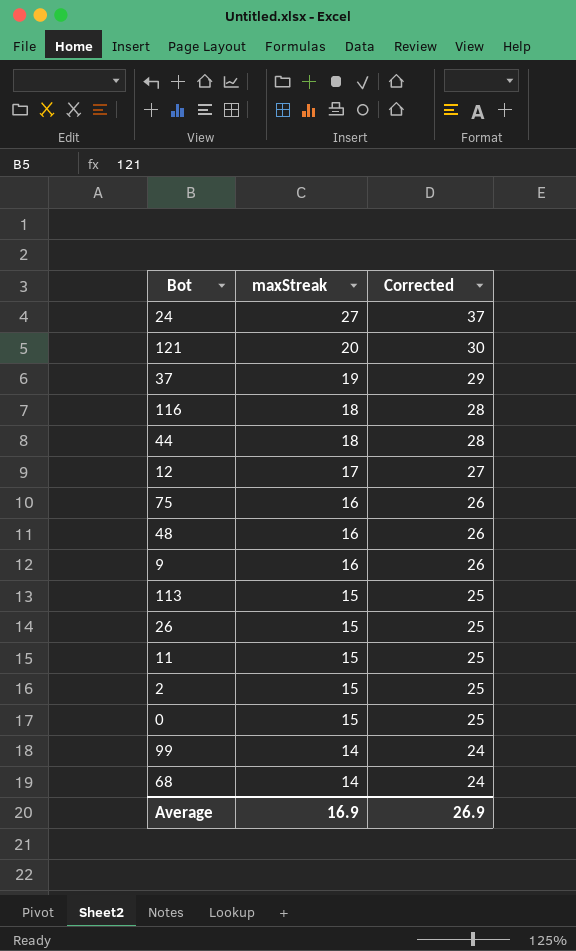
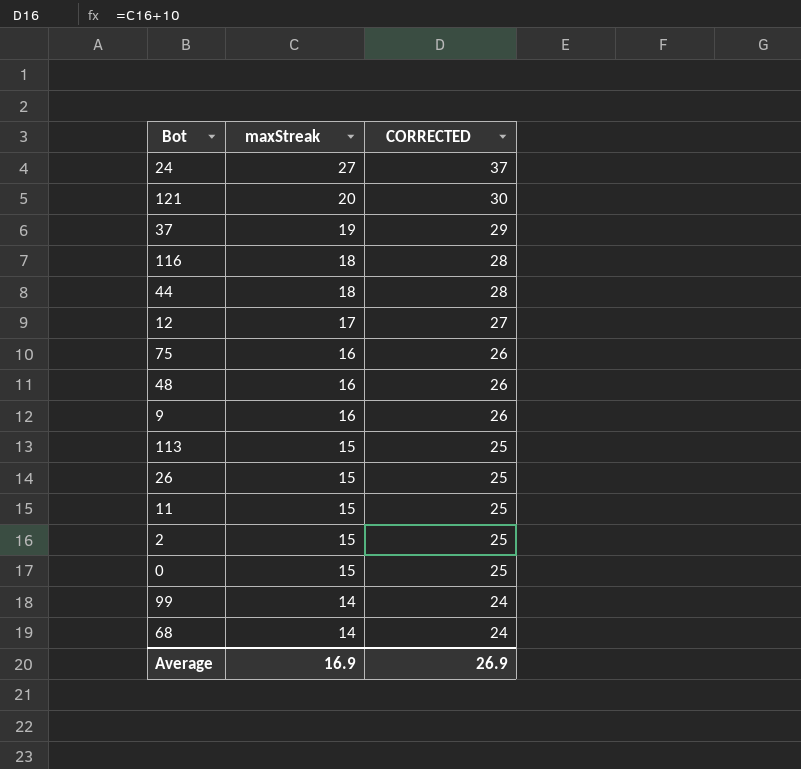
column name: Corrected -> CORRECTED

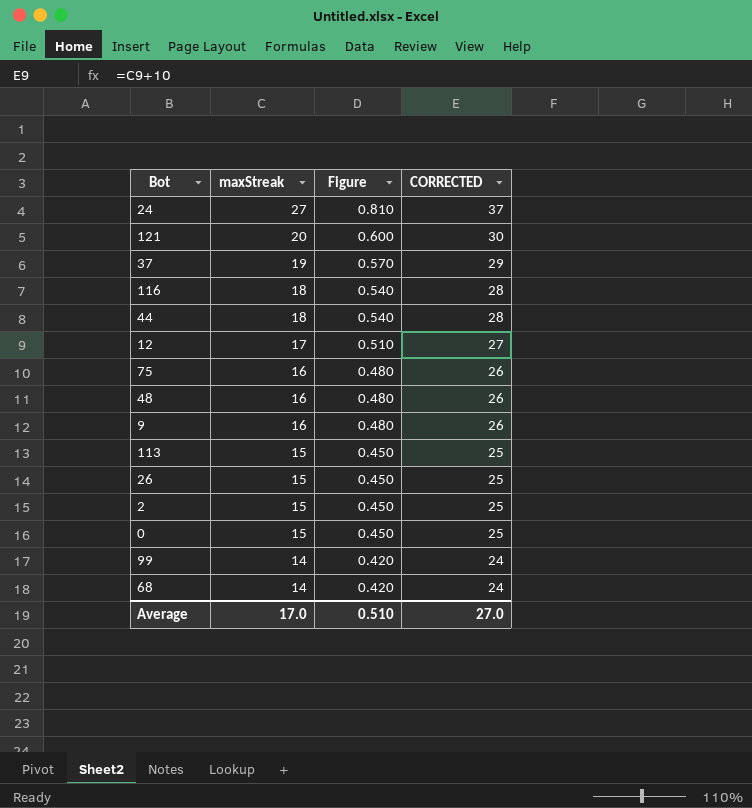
column Figure | formula: none -> [maxStreak] * 0.03
row 11: 15 | 25 -> none
Average | maxStreak: 16.9 -> 17.0
Average | CORRECTED: 26.9 -> 27.0

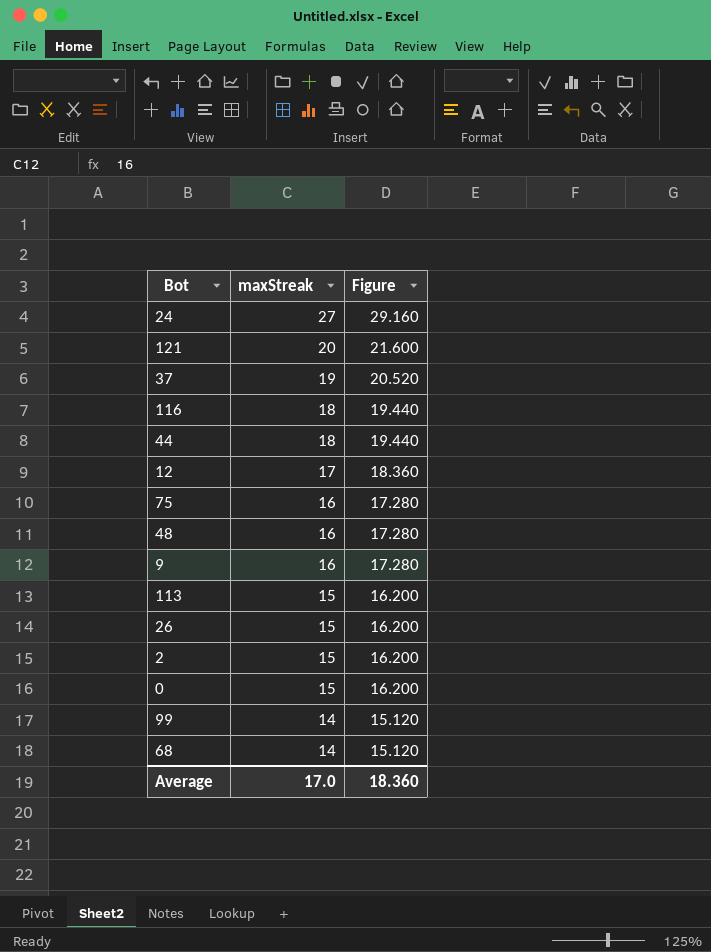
column CORRECTED | formula: [maxStreak] + 10 -> none
column Figure | formula: [maxStreak] * 0.03 -> [maxStreak] * 1.08
Average | Figure: 0.510 -> 18.360

